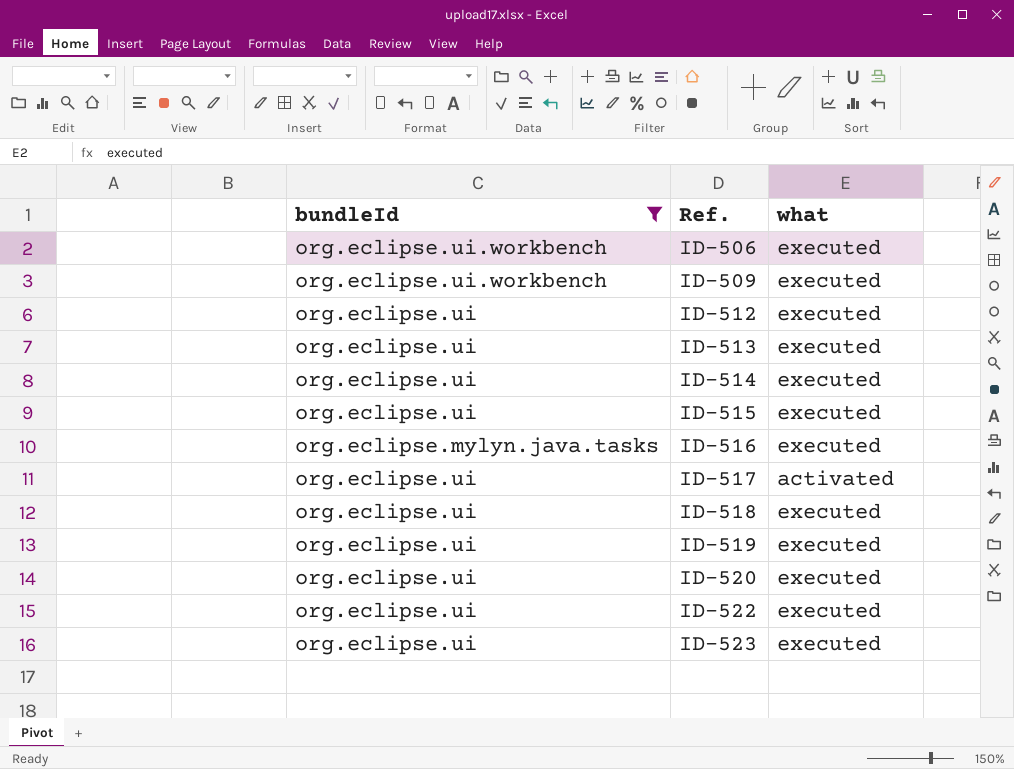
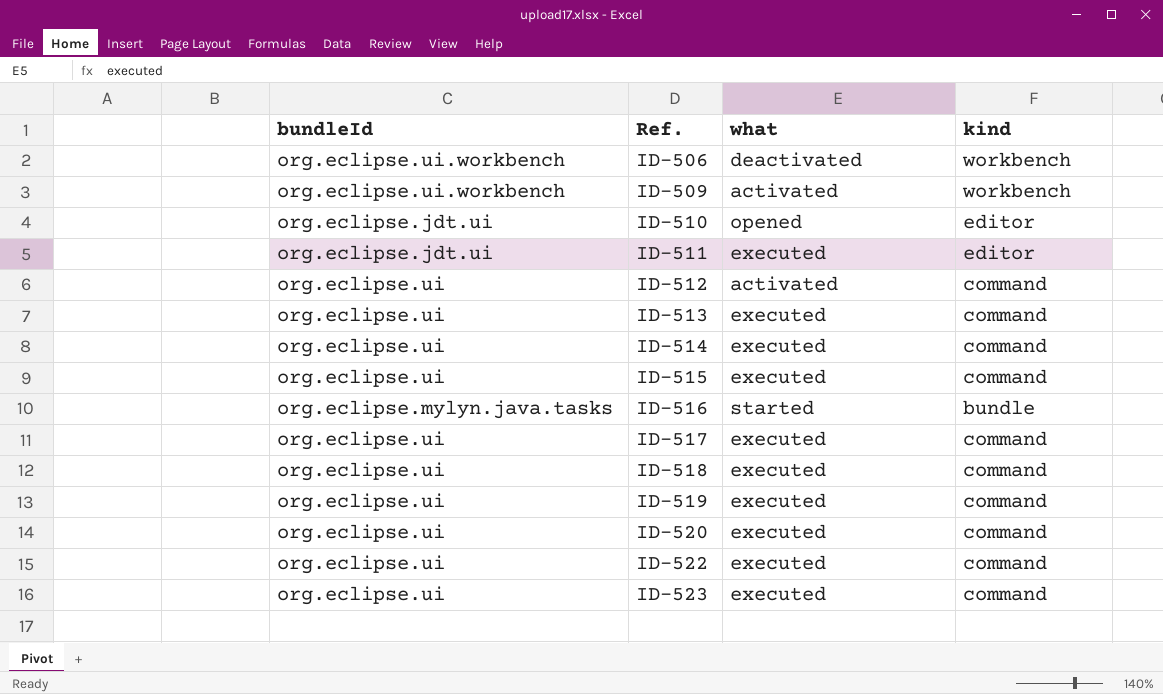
filter: bundleId != org.eclipse.jdt.ui -> none
column kind | position: none -> 4
ID-506 | what: executed -> deactivated
ID-509 | what: executed -> activated
ID-512 | what: executed -> activated
ID-516 | what: executed -> started
ID-517 | what: activated -> executed

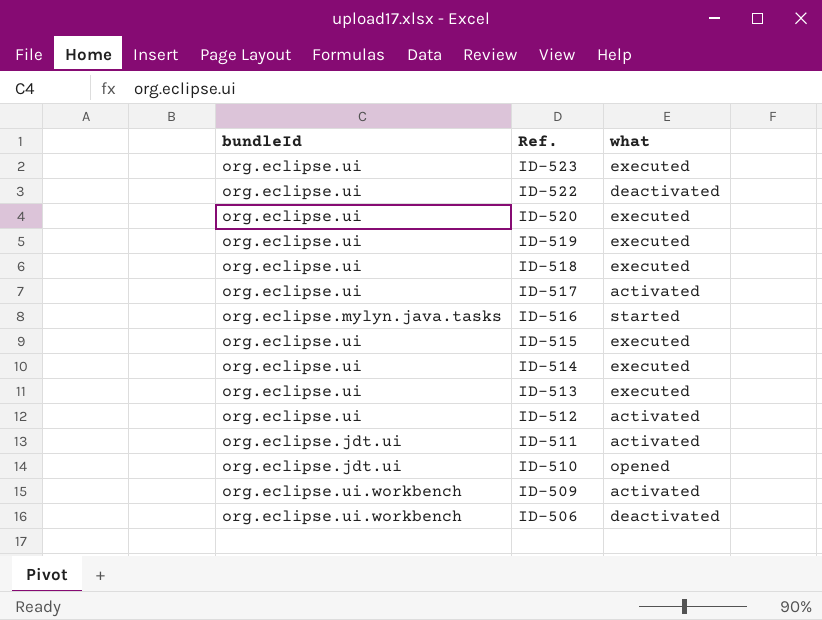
row order: Ref. ascending -> Ref. descending
column kind | position: 4 -> none
ID-522 | what: executed -> deactivated
ID-517 | what: executed -> activated
ID-511 | what: executed -> activated

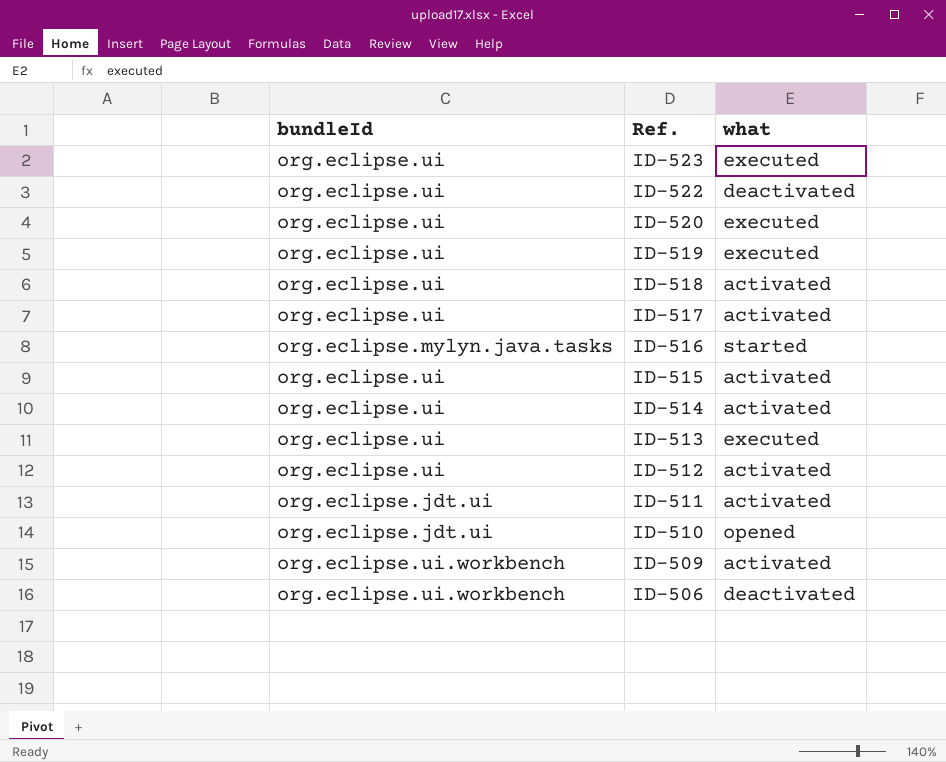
ID-518 | what: executed -> activated
ID-515 | what: executed -> activated
ID-514 | what: executed -> activated

